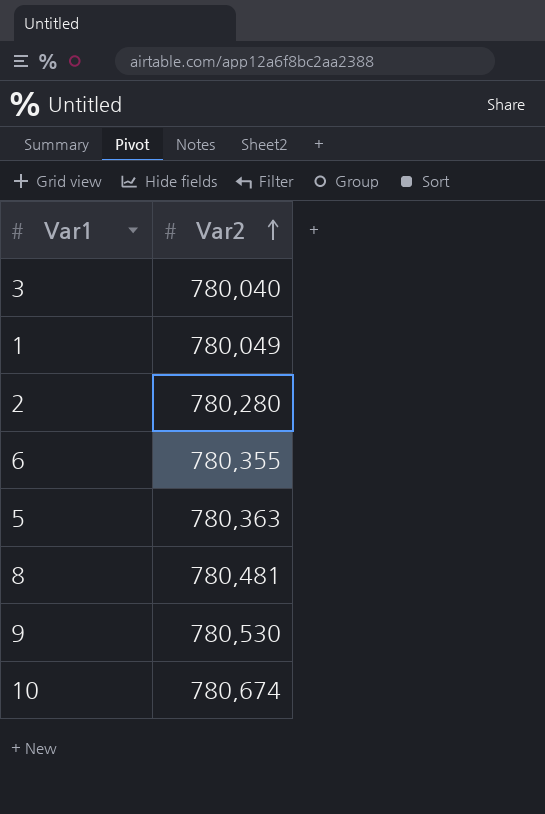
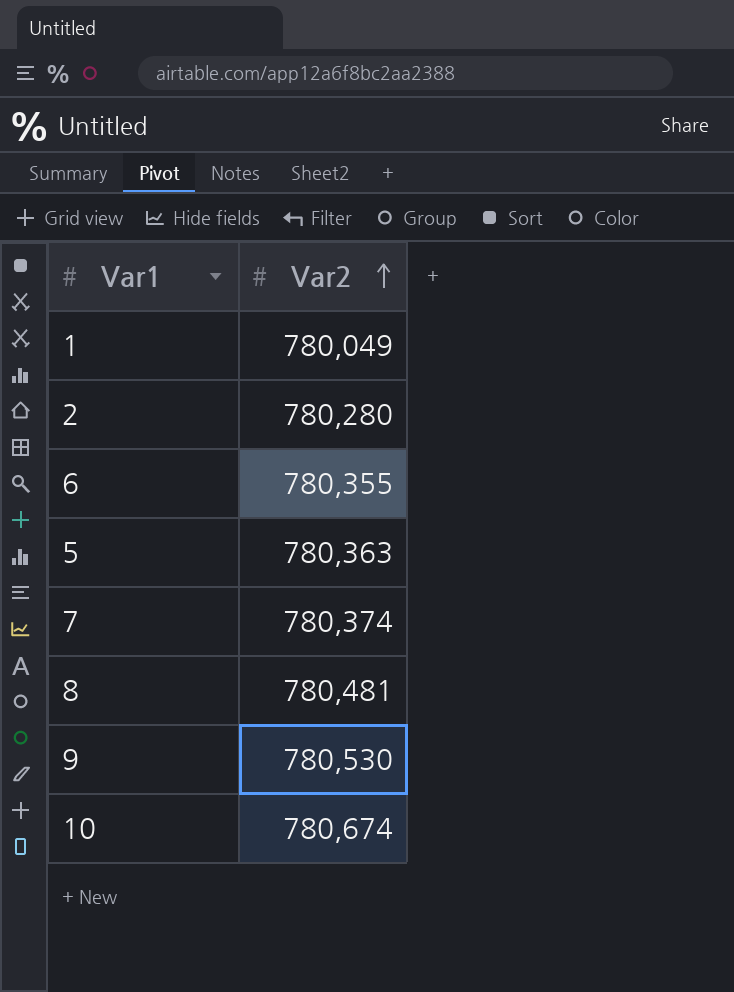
row 3: 780,040 -> none
row 7: none -> 780,374

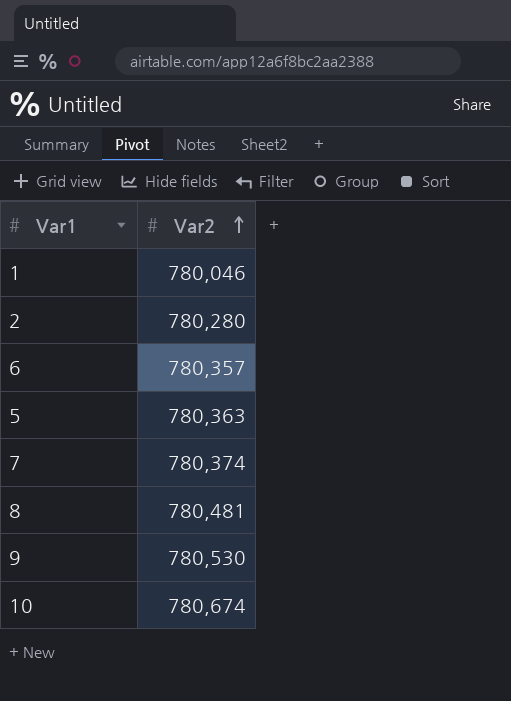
1 | Var2: 780,049 -> 780,046
6 | Var2: 780,355 -> 780,357

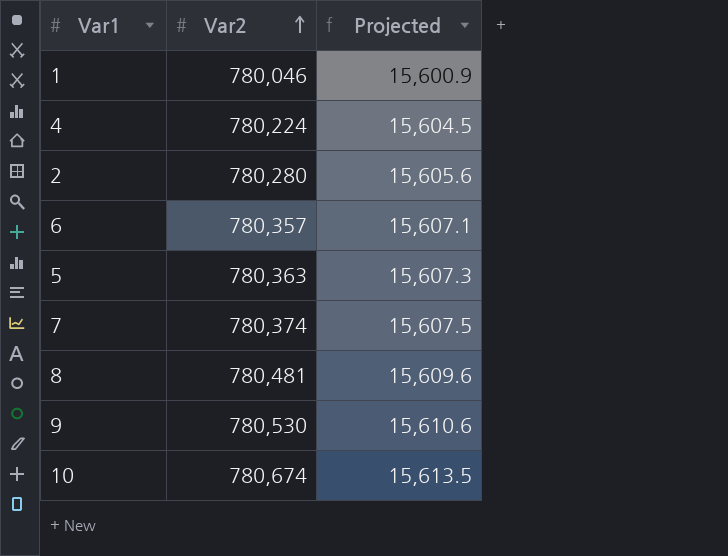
column Projected | formula: none -> [Var2] * 0.02
row 4: none -> 780,224 | 15,604.5

